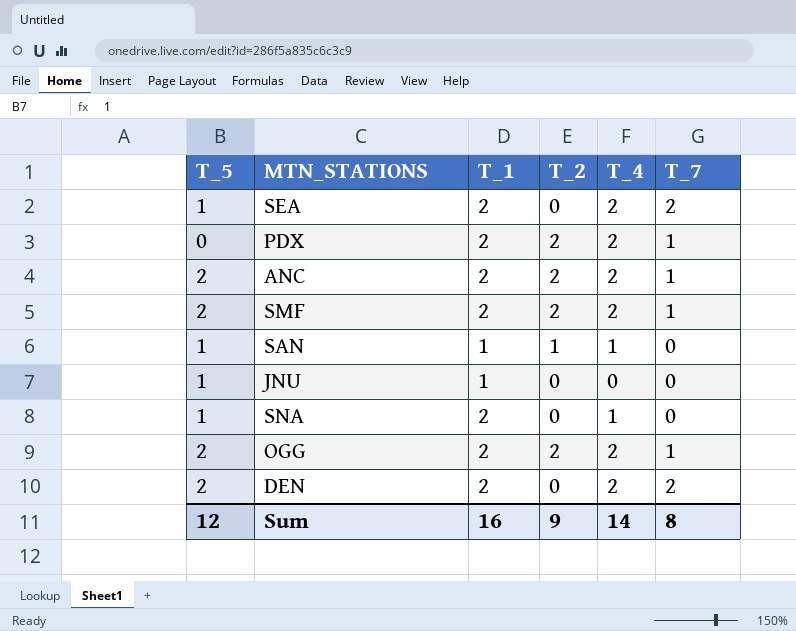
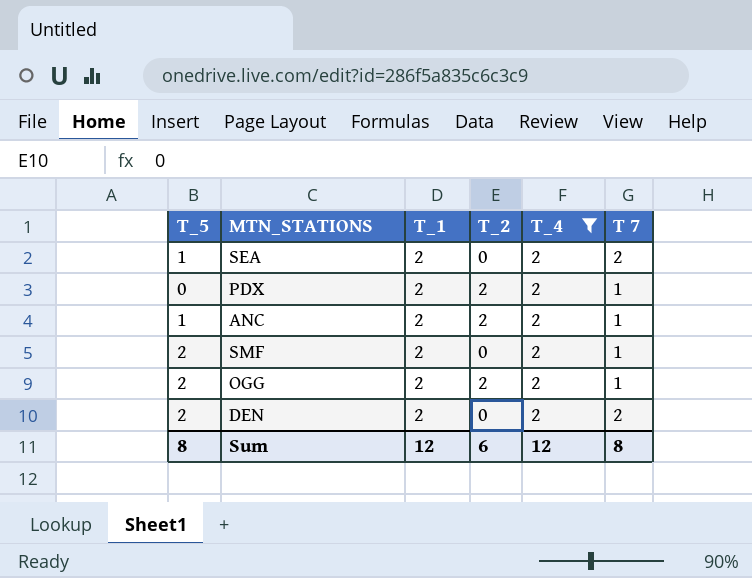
filter: none -> T_4 = 2
column name: T_7 -> T 7
ANC | T_5: 2 -> 1
SMF | T_2: 2 -> 0
Sum | T_5: 12 -> 8
Sum | T_1: 16 -> 12
Sum | T_2: 9 -> 6
Sum | T_4: 14 -> 12

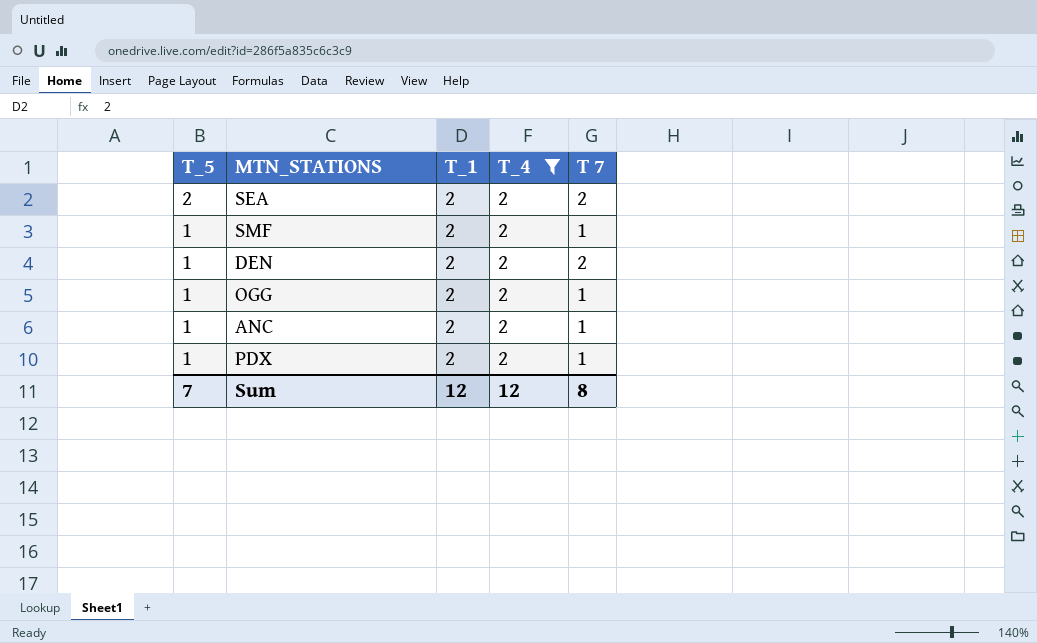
row order: none -> T_5 descending
column T_2 | position: 4 -> none
SEA | T_5: 1 -> 2
SMF | T_5: 2 -> 1
DEN | T_5: 2 -> 1
OGG | T_5: 2 -> 1
PDX | T_5: 0 -> 1
Sum | T_5: 8 -> 7

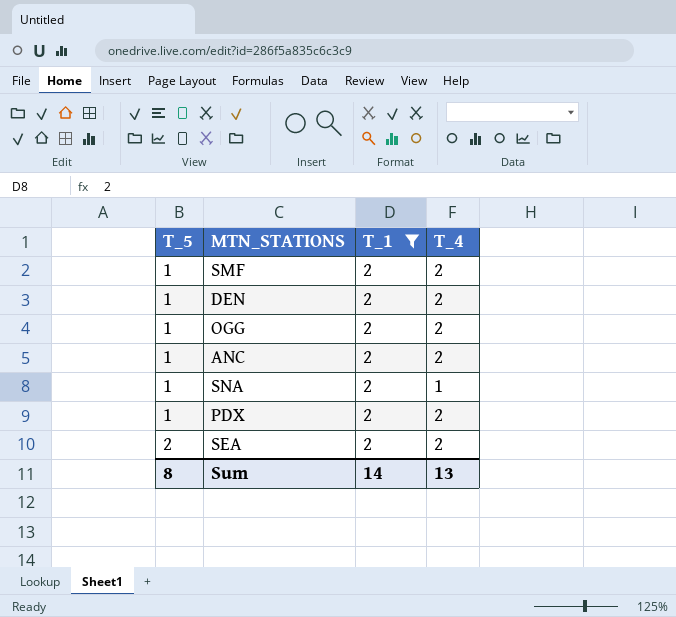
filter: T_4 = 2 -> T_1 = 2
row order: T_5 descending -> T_5 ascending
column T 7 | position: 5 -> none
Sum | T_5: 7 -> 8
Sum | T_1: 12 -> 14
Sum | T_4: 12 -> 13

